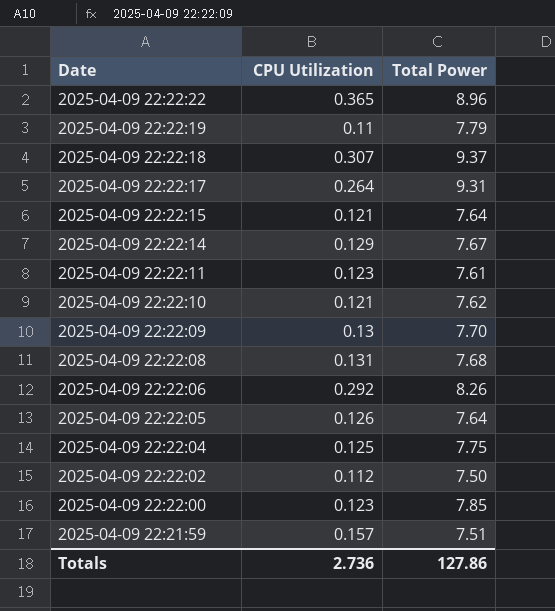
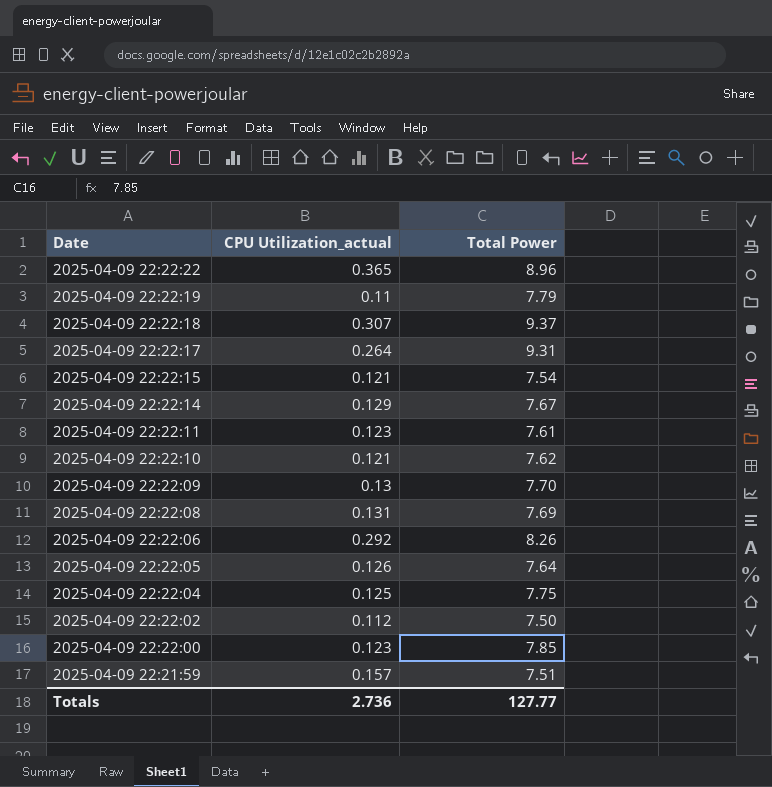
column name: CPU Utilization -> CPU Utilization_actual
2025-04-09 22:22:15 | Total Power: 7.64 -> 7.54
2025-04-09 22:22:08 | Total Power: 7.68 -> 7.69
Totals | Total Power: 127.86 -> 127.77

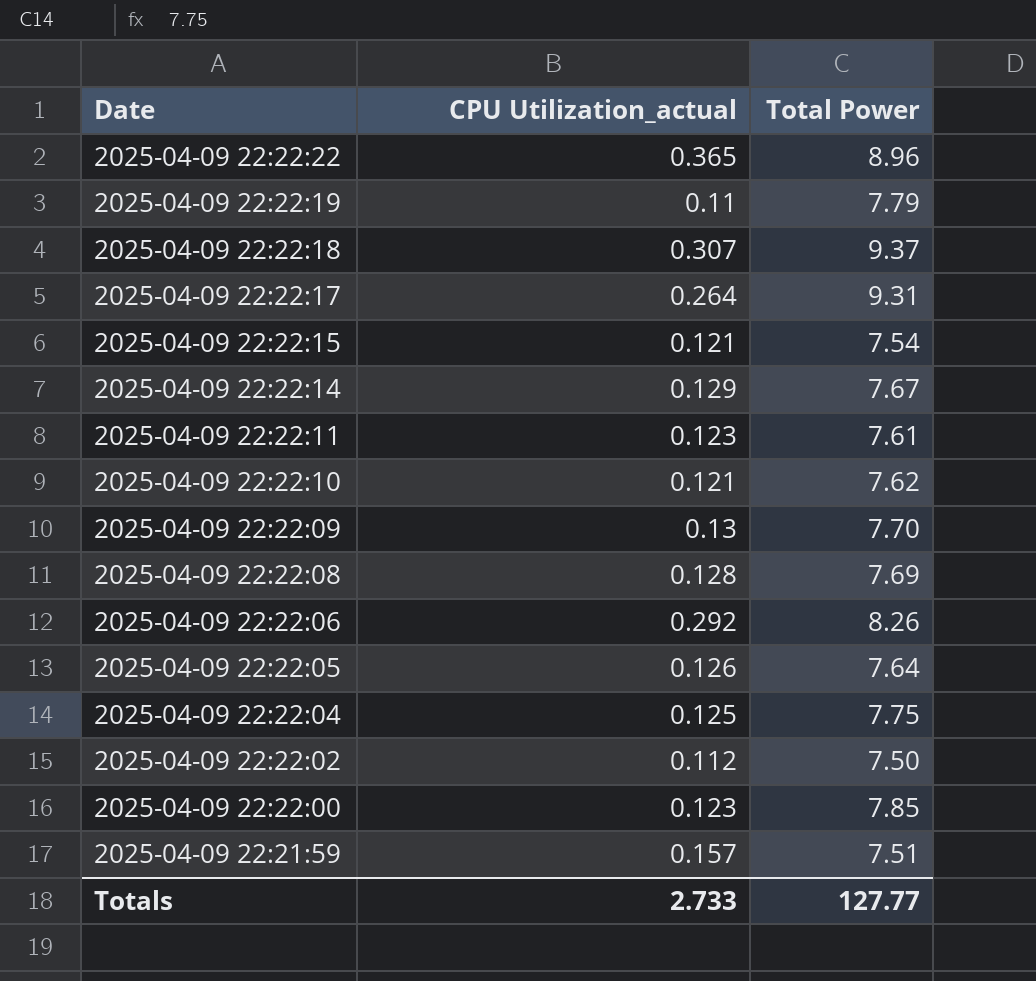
2025-04-09 22:22:08 | CPU Utilization_actual: 0.131 -> 0.128
Totals | CPU Utilization_actual: 2.736 -> 2.733

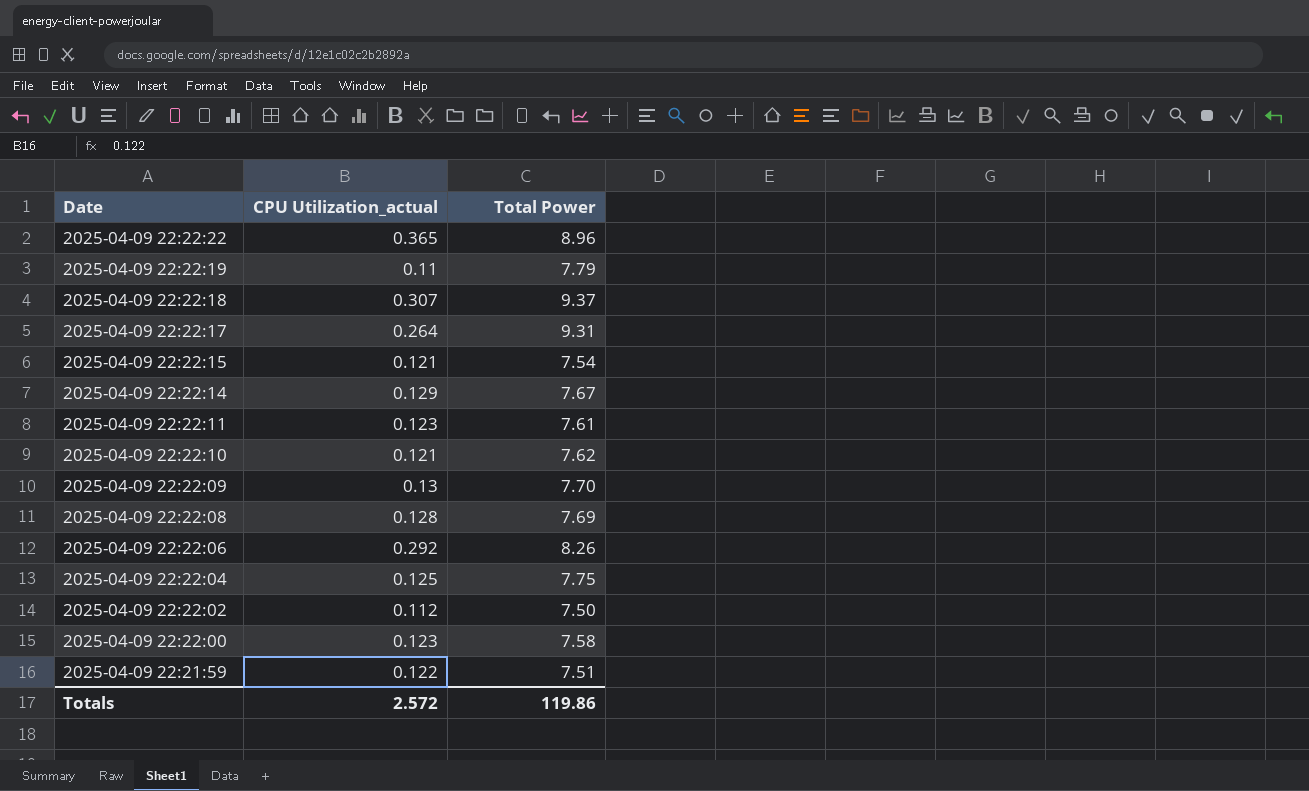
row 2025-04-09 22:22:05: 0.126 | 7.64 -> none
2025-04-09 22:22:00 | Total Power: 7.85 -> 7.58
2025-04-09 22:21:59 | CPU Utilization_actual: 0.157 -> 0.122
Totals | CPU Utilization_actual: 2.733 -> 2.572
Totals | Total Power: 127.77 -> 119.86

